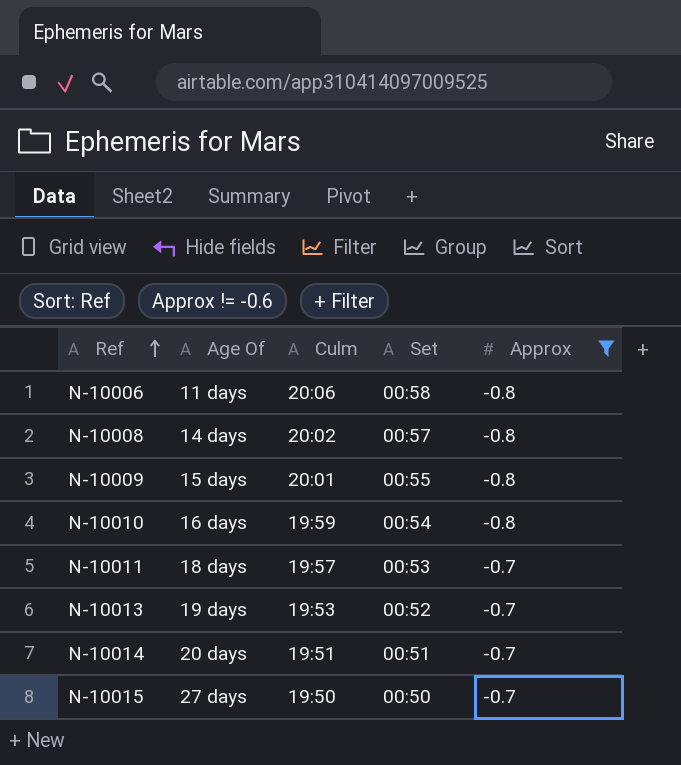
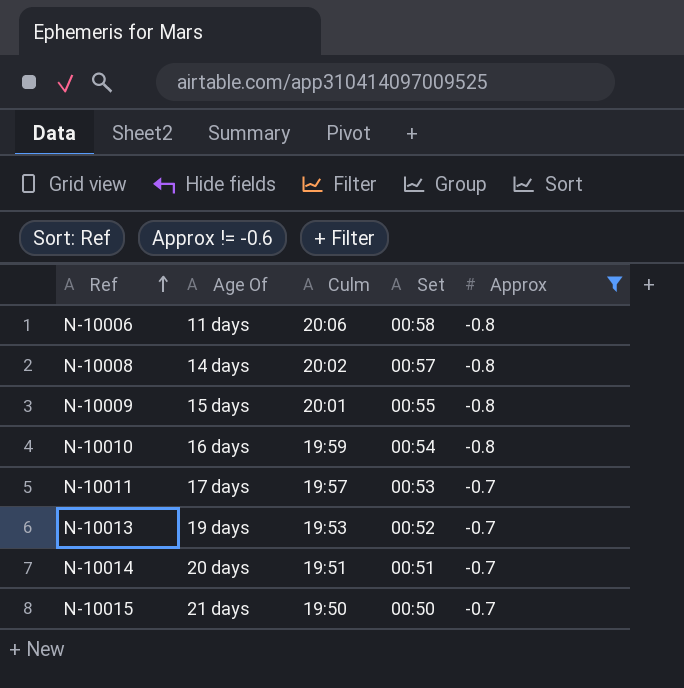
N-10011 | Age Of: 18 days -> 17 days
N-10015 | Age Of: 27 days -> 21 days

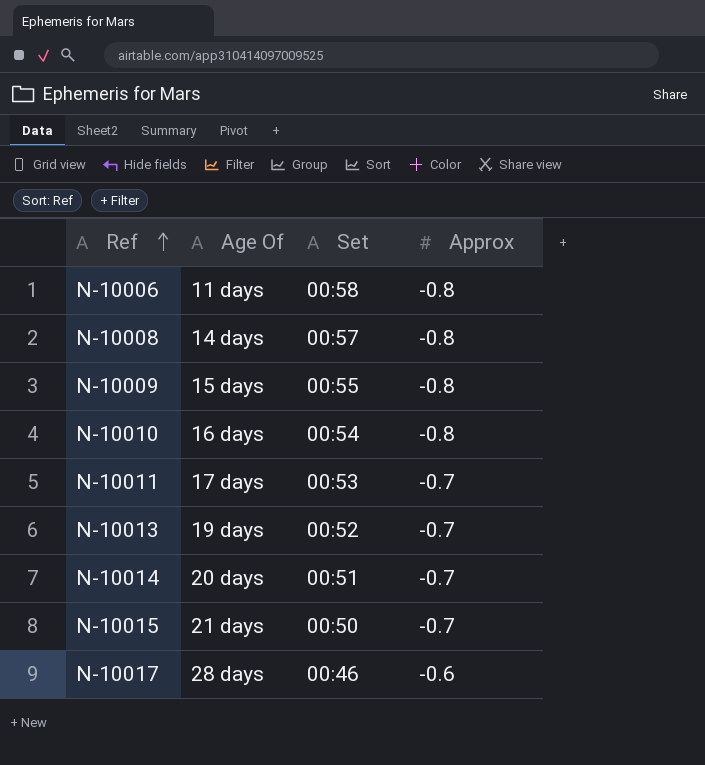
filter: Approx != -0.6 -> none
column Culm | position: 3 -> none

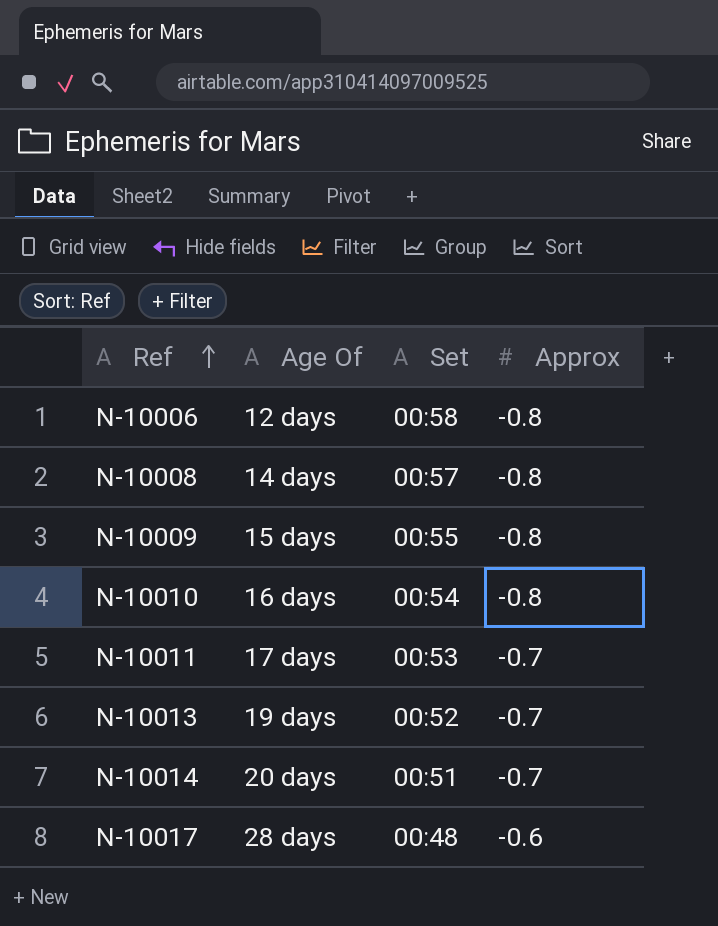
row N-10015: 21 days | 00:50 | -0.7 -> none
N-10006 | Age Of: 11 days -> 12 days
N-10017 | Set: 00:46 -> 00:48

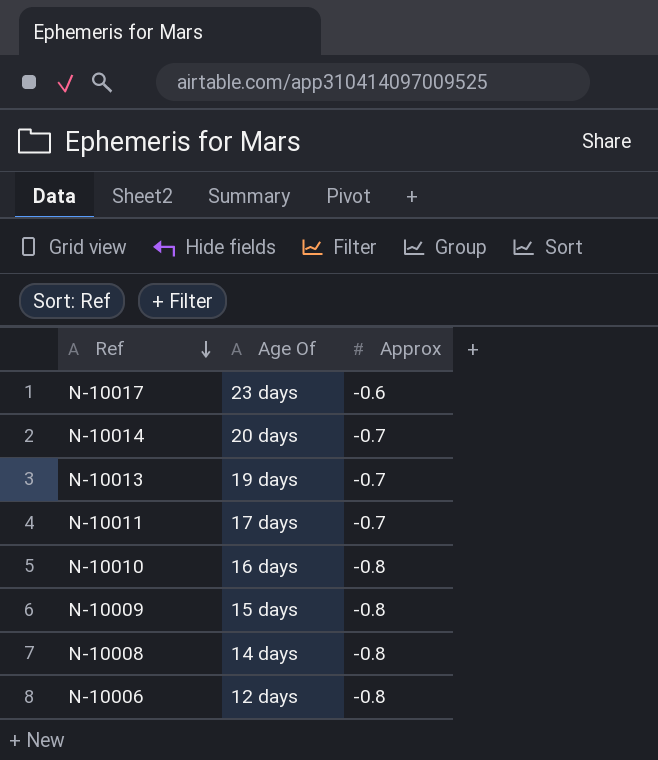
row order: Ref ascending -> Ref descending
column Set | position: 3 -> none
N-10017 | Age Of: 28 days -> 23 days

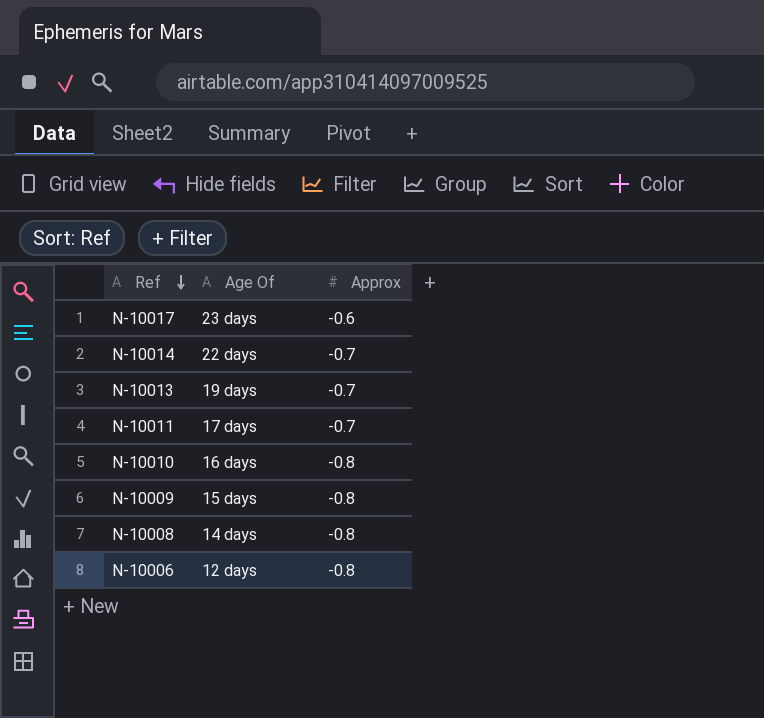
N-10014 | Age Of: 20 days -> 22 days

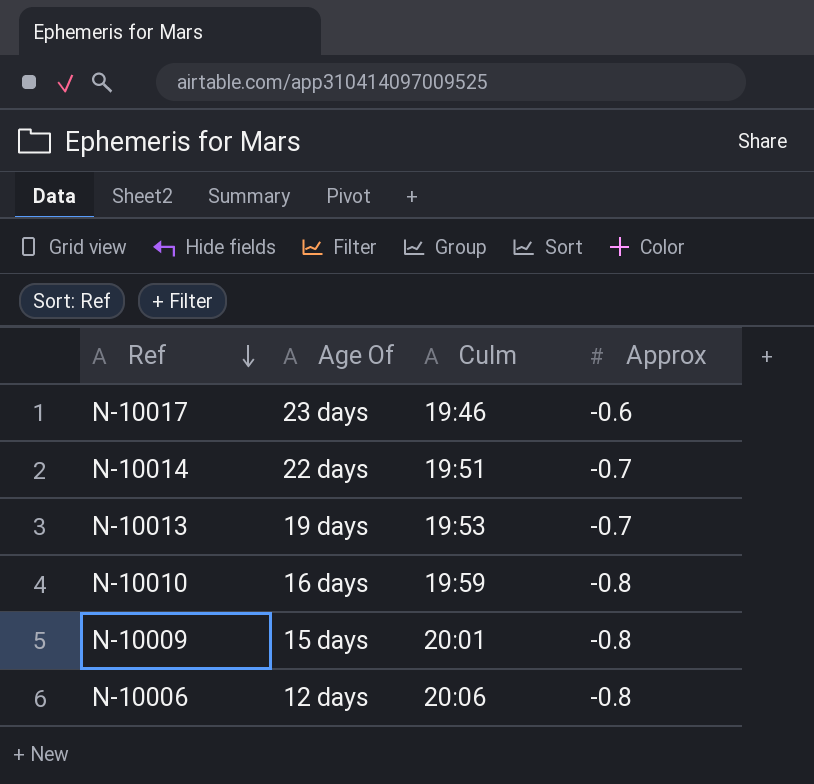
column Culm | position: none -> 3
row N-10011: 17 days | -0.7 -> none
row N-10008: 14 days | -0.8 -> none

